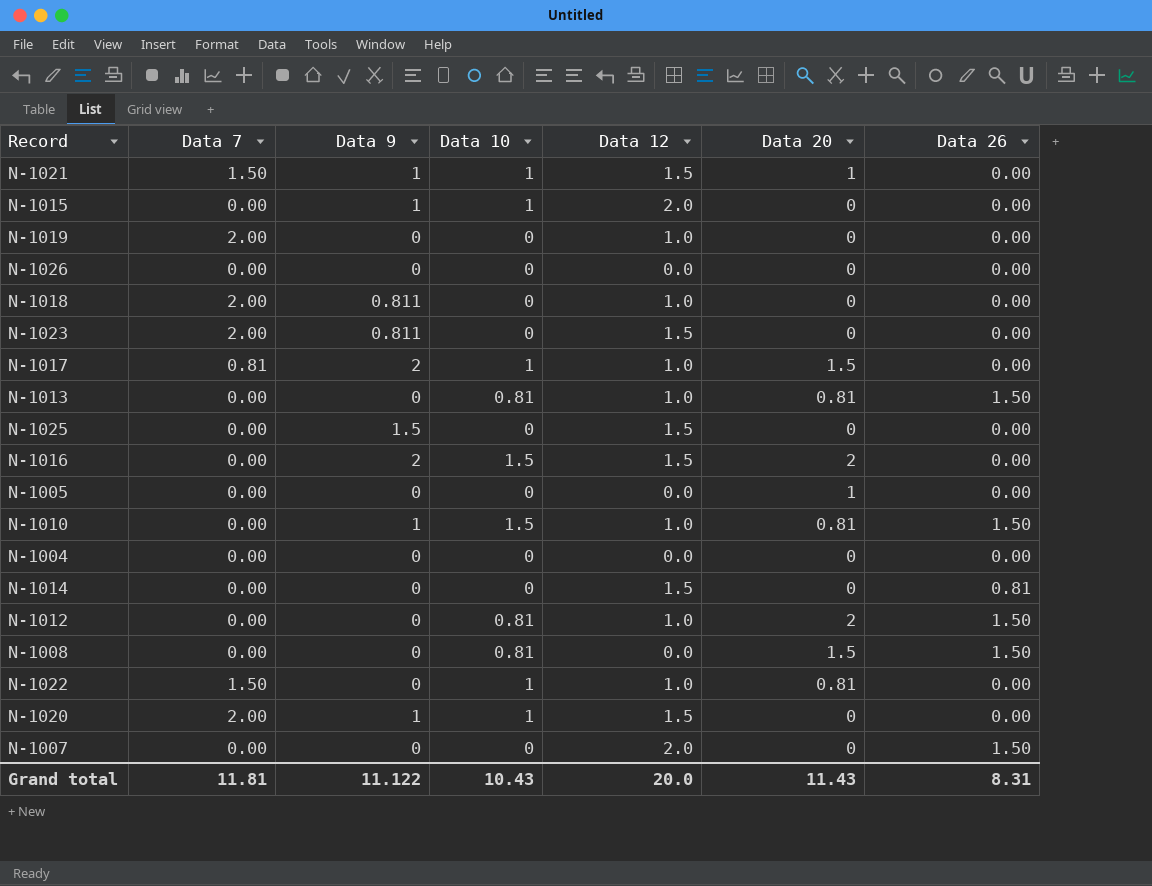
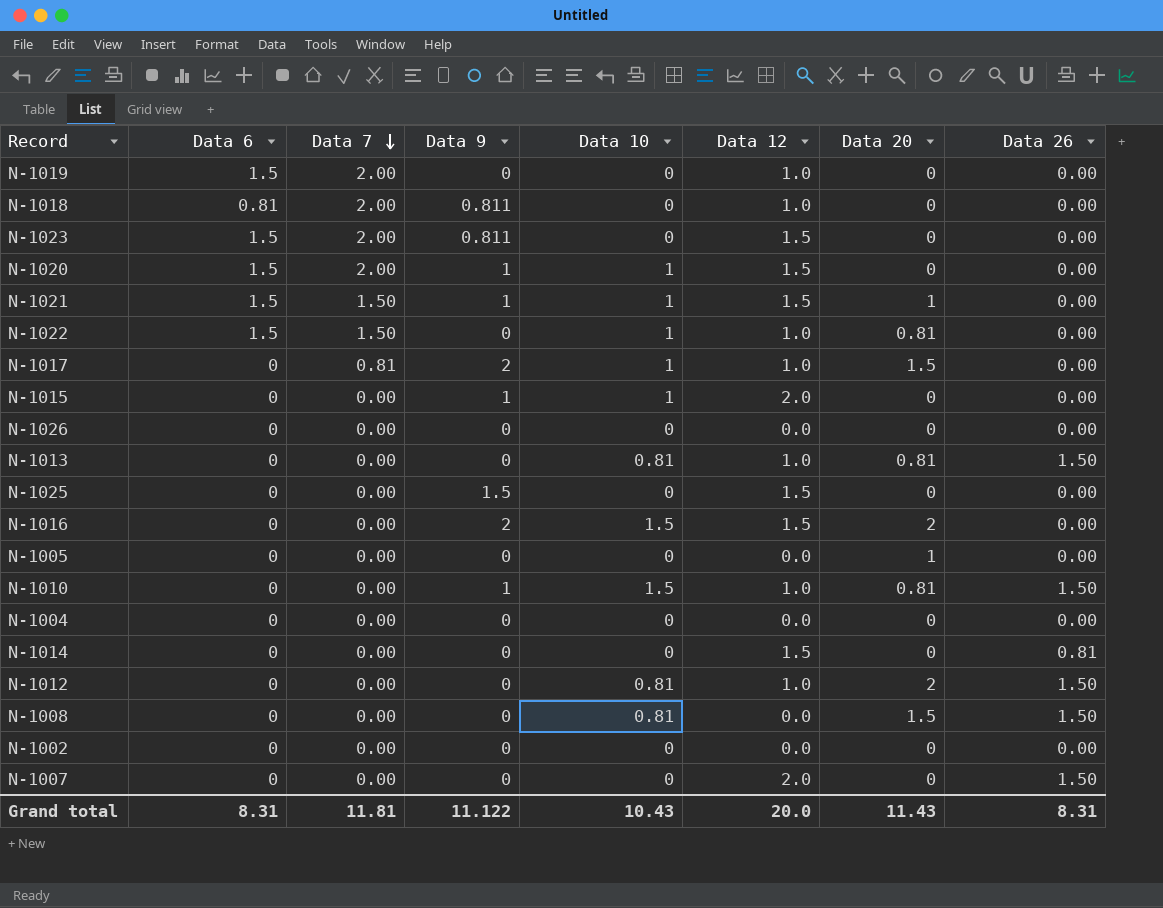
row order: none -> Data 7 descending
column Data 6 | position: none -> 2
row N-1002: none -> 0 | 0.00 | 0 | 0 | 0.0 | 0 | 0.00

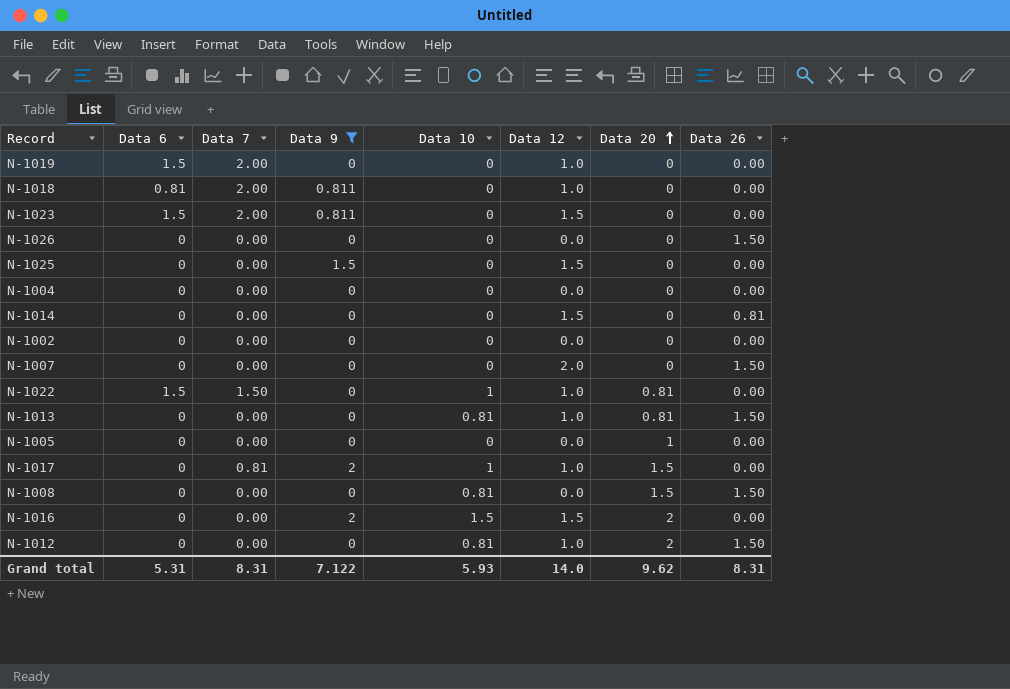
filter: none -> Data 9 != 1
row order: Data 7 descending -> Data 20 ascending
N-1026 | Data 26: 0.00 -> 1.50
Grand total | Data 6: 8.31 -> 5.31
Grand total | Data 7: 11.81 -> 8.31
Grand total | Data 9: 11.122 -> 7.122
Grand total | Data 10: 10.43 -> 5.93
Grand total | Data 12: 20.0 -> 14.0
Grand total | Data 20: 11.43 -> 9.62

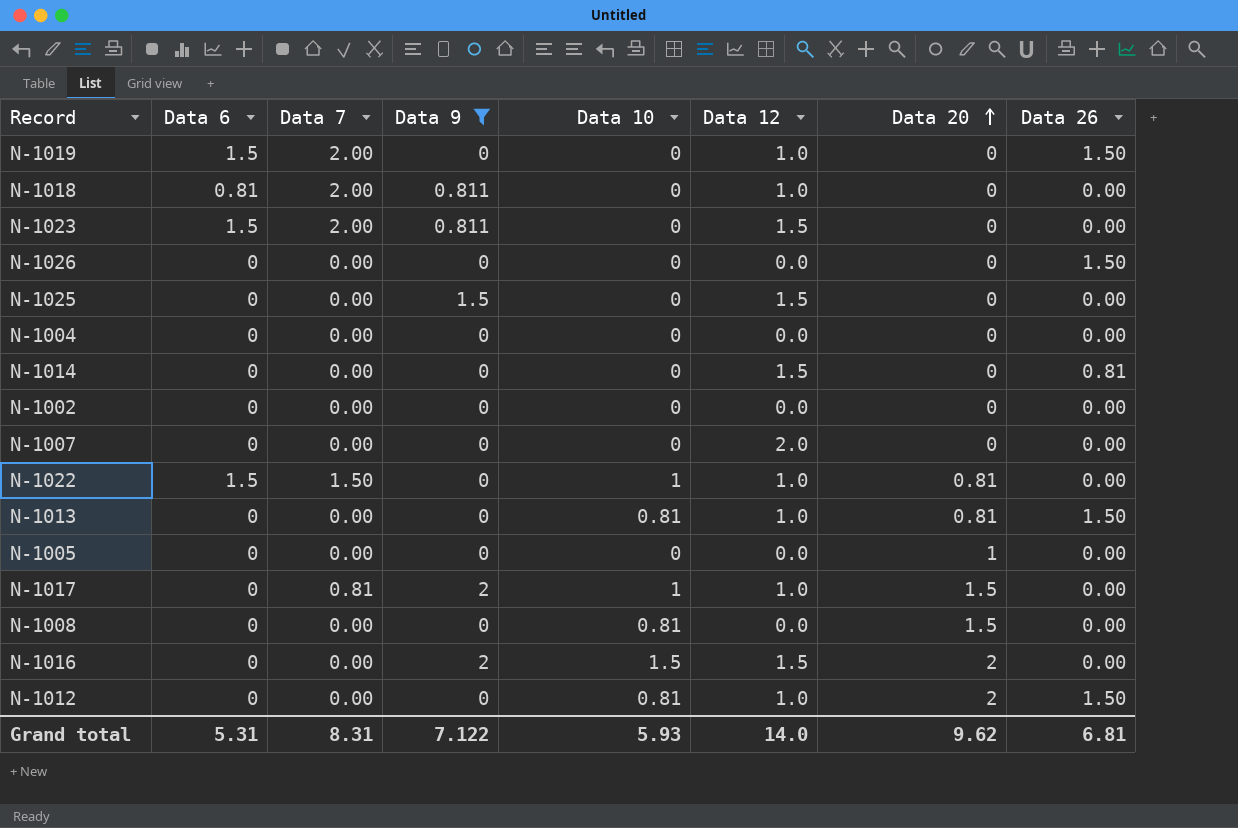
N-1019 | Data 26: 0.00 -> 1.50
N-1007 | Data 26: 1.50 -> 0.00
N-1008 | Data 26: 1.50 -> 0.00
Grand total | Data 26: 8.31 -> 6.81

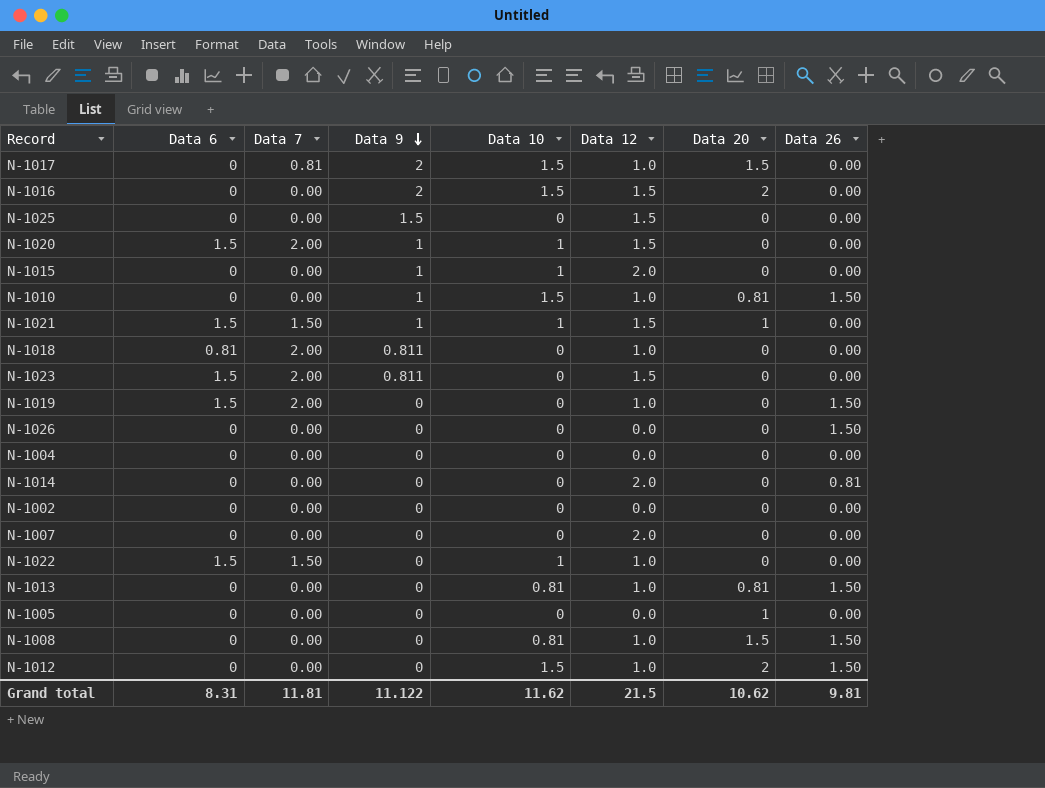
filter: Data 9 != 1 -> none
row order: Data 20 ascending -> Data 9 descending
N-1017 | Data 10: 1 -> 1.5
N-1014 | Data 12: 1.5 -> 2.0
N-1022 | Data 20: 0.81 -> 0
N-1008 | Data 12: 0.0 -> 1.0
N-1008 | Data 26: 0.00 -> 1.50
N-1012 | Data 10: 0.81 -> 1.5
Grand total | Data 6: 5.31 -> 8.31
Grand total | Data 7: 8.31 -> 11.81
Grand total | Data 9: 7.122 -> 11.122
Grand total | Data 10: 5.93 -> 11.62
Grand total | Data 12: 14.0 -> 21.5
Grand total | Data 20: 9.62 -> 10.62
Grand total | Data 26: 6.81 -> 9.81

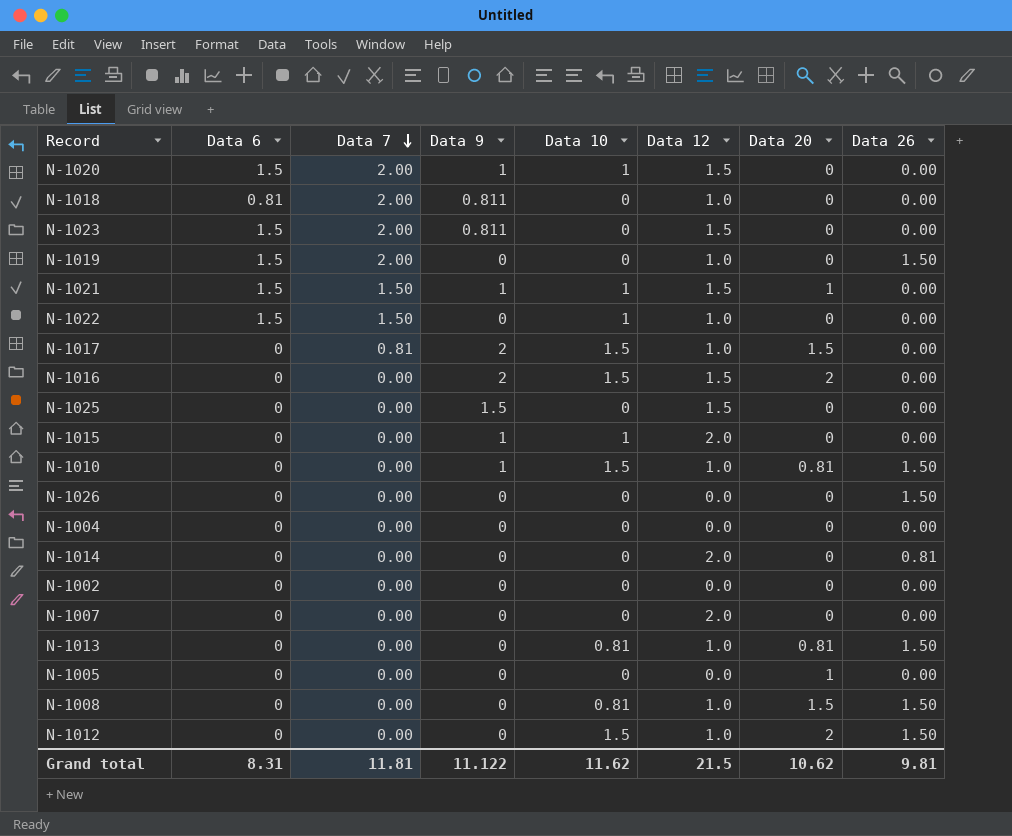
row order: Data 9 descending -> Data 7 descending

